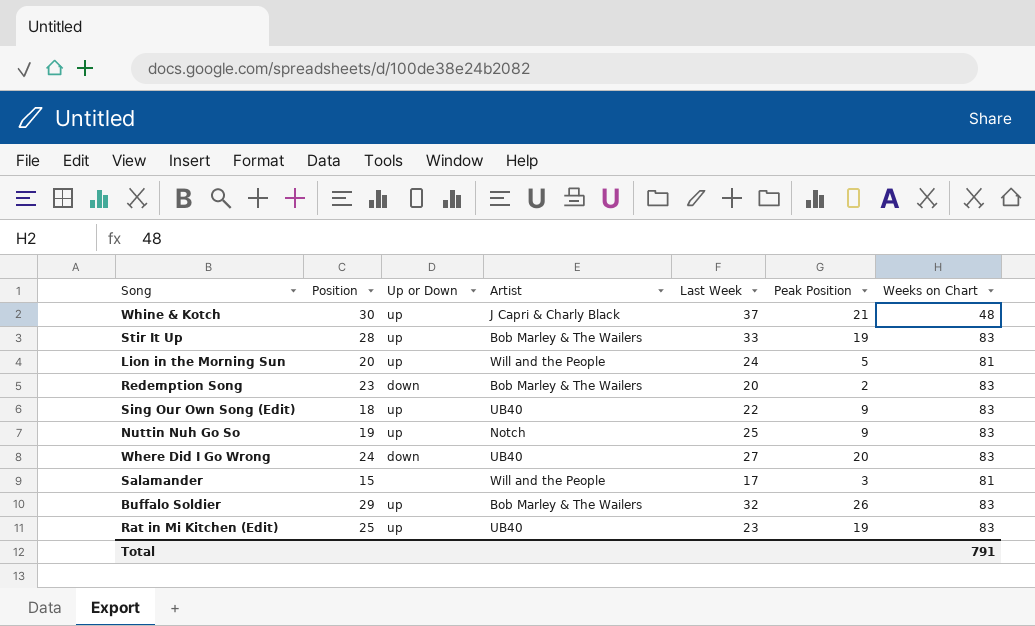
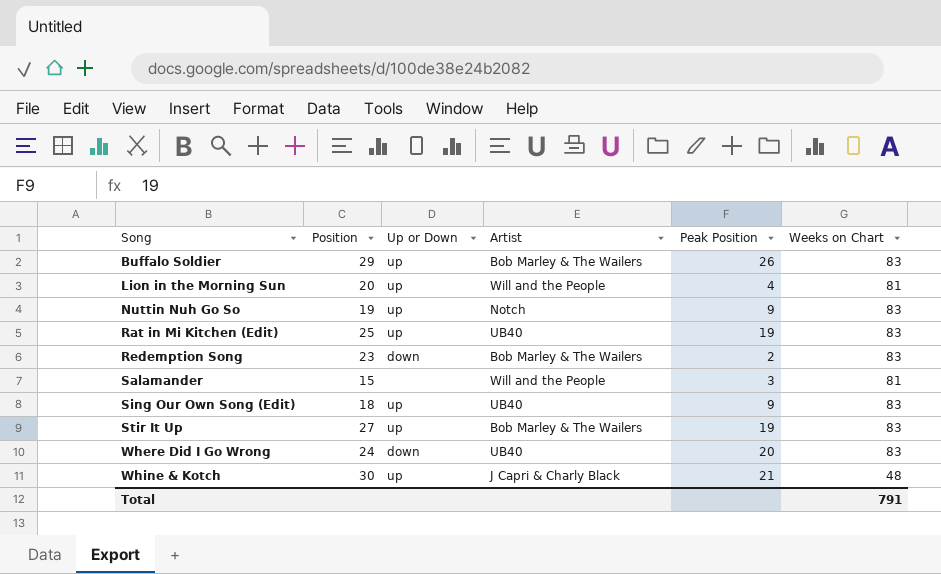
row order: none -> Song ascending
column Last Week | position: 5 -> none
Lion in the Morning Sun | Peak Position: 5 -> 4
Stir It Up | Position: 28 -> 27

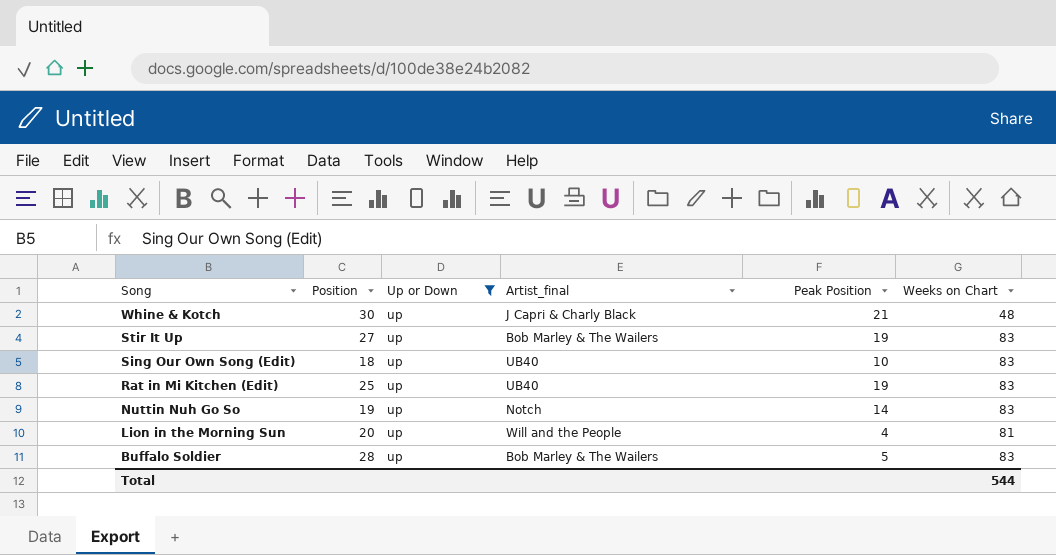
filter: none -> Up or Down = up
row order: Song ascending -> Song descending
column name: Artist -> Artist_final
Sing Our Own Song (Edit) | Peak Position: 9 -> 10
Nuttin Nuh Go So | Peak Position: 9 -> 14
Buffalo Soldier | Position: 29 -> 28
Buffalo Soldier | Peak Position: 26 -> 5
Total | Weeks on Chart: 791 -> 544

